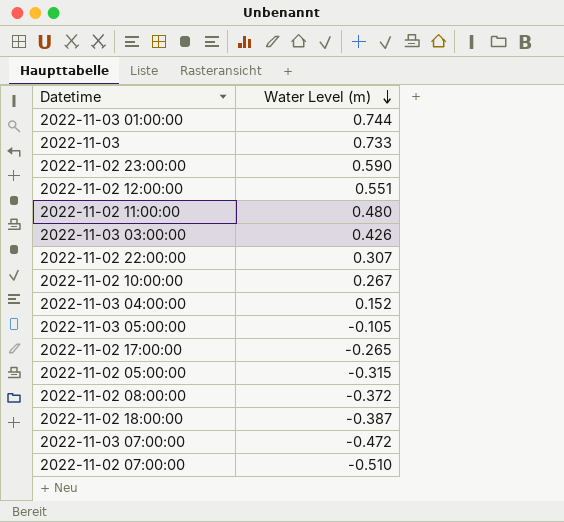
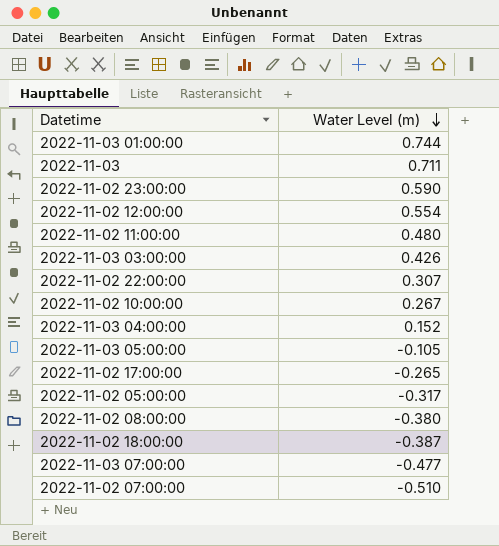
2022-11-03 | Water Level (m): 0.733 -> 0.711
2022-11-02 12:00:00 | Water Level (m): 0.551 -> 0.554
2022-11-02 05:00:00 | Water Level (m): -0.315 -> -0.317
2022-11-02 08:00:00 | Water Level (m): -0.372 -> -0.380
2022-11-03 07:00:00 | Water Level (m): -0.472 -> -0.477

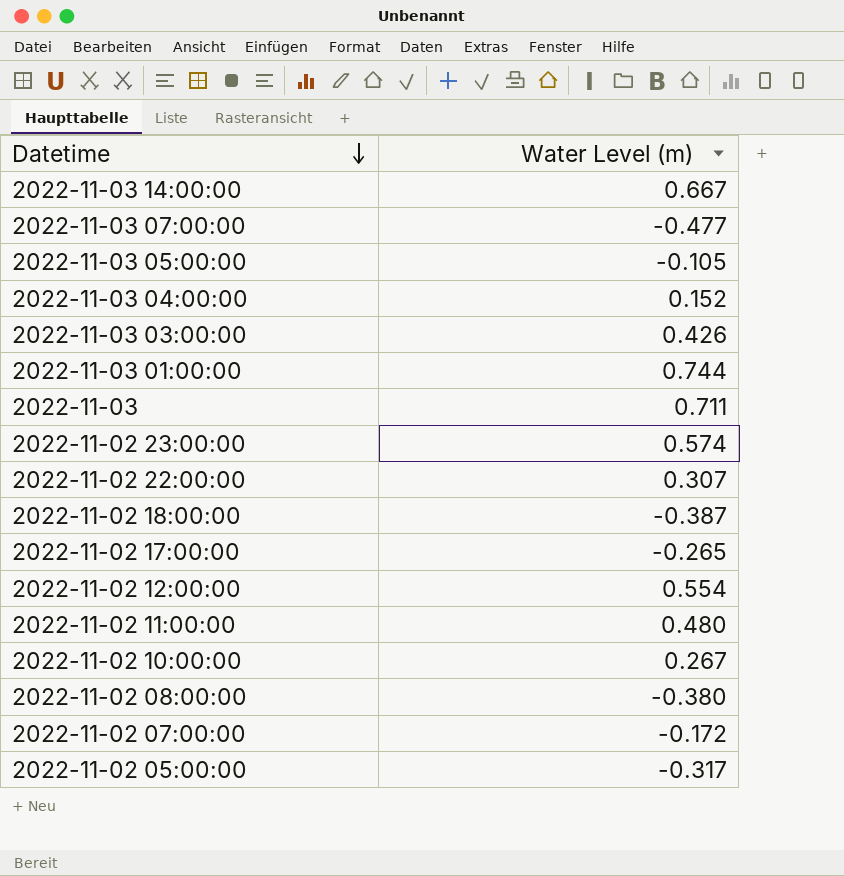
row order: Water Level (m) descending -> Datetime descending
row 2022-11-03 14:00:00: none -> 0.667
2022-11-02 23:00:00 | Water Level (m): 0.590 -> 0.574
2022-11-02 07:00:00 | Water Level (m): -0.510 -> -0.172

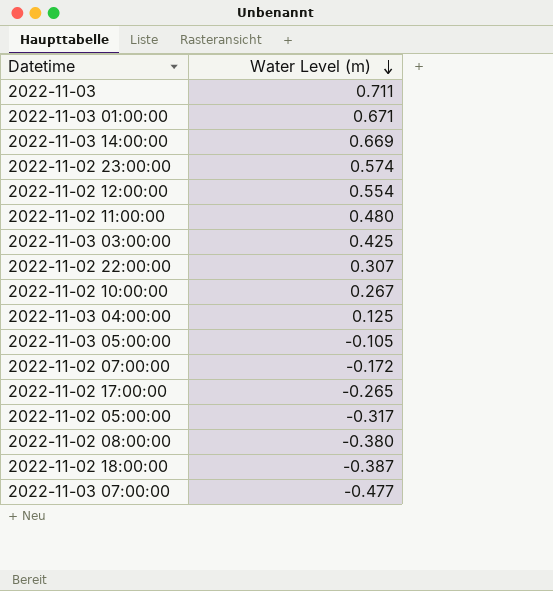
row order: Datetime descending -> Water Level (m) descending
2022-11-03 01:00:00 | Water Level (m): 0.744 -> 0.671
2022-11-03 14:00:00 | Water Level (m): 0.667 -> 0.669
2022-11-03 03:00:00 | Water Level (m): 0.426 -> 0.425
2022-11-03 04:00:00 | Water Level (m): 0.152 -> 0.125

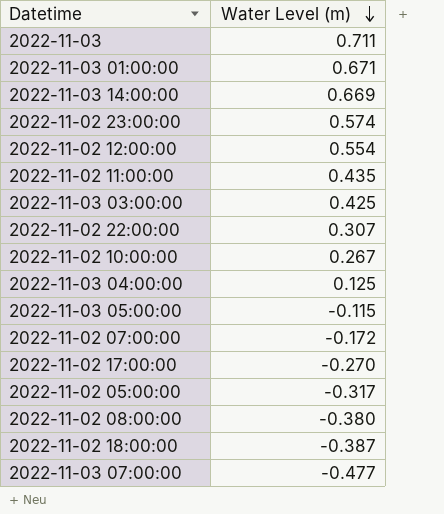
2022-11-02 11:00:00 | Water Level (m): 0.480 -> 0.435
2022-11-03 05:00:00 | Water Level (m): -0.105 -> -0.115
2022-11-02 17:00:00 | Water Level (m): -0.265 -> -0.270

